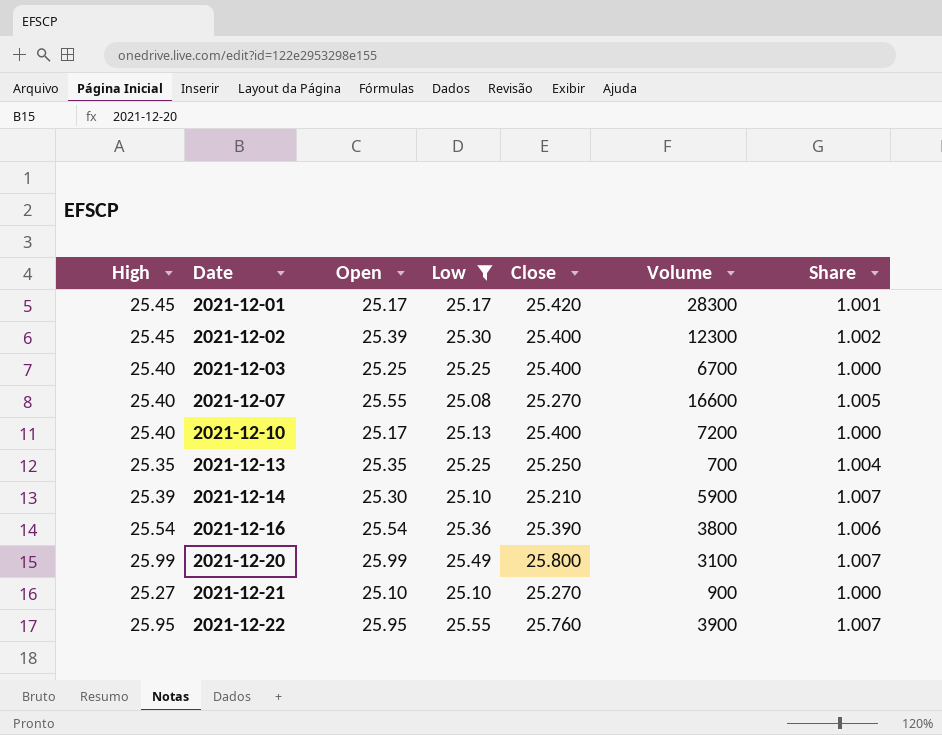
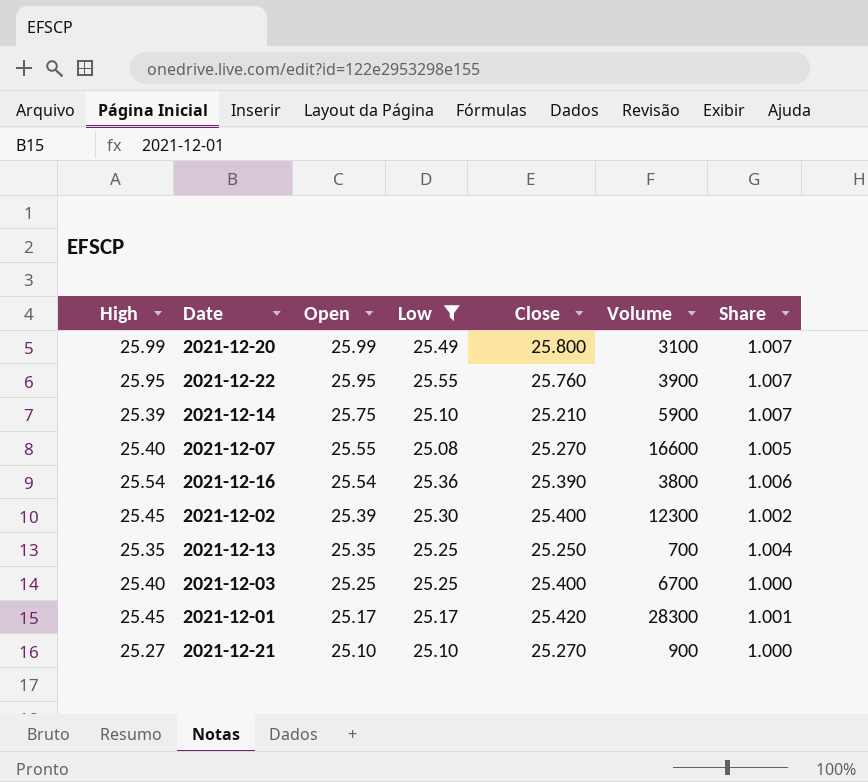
row order: Date ascending -> Open descending
row 2021-12-10: 25.40 | 25.17 | 25.13 | 25.400 | 7200 | 1.000 -> none
2021-12-14 | Open: 25.30 -> 25.75

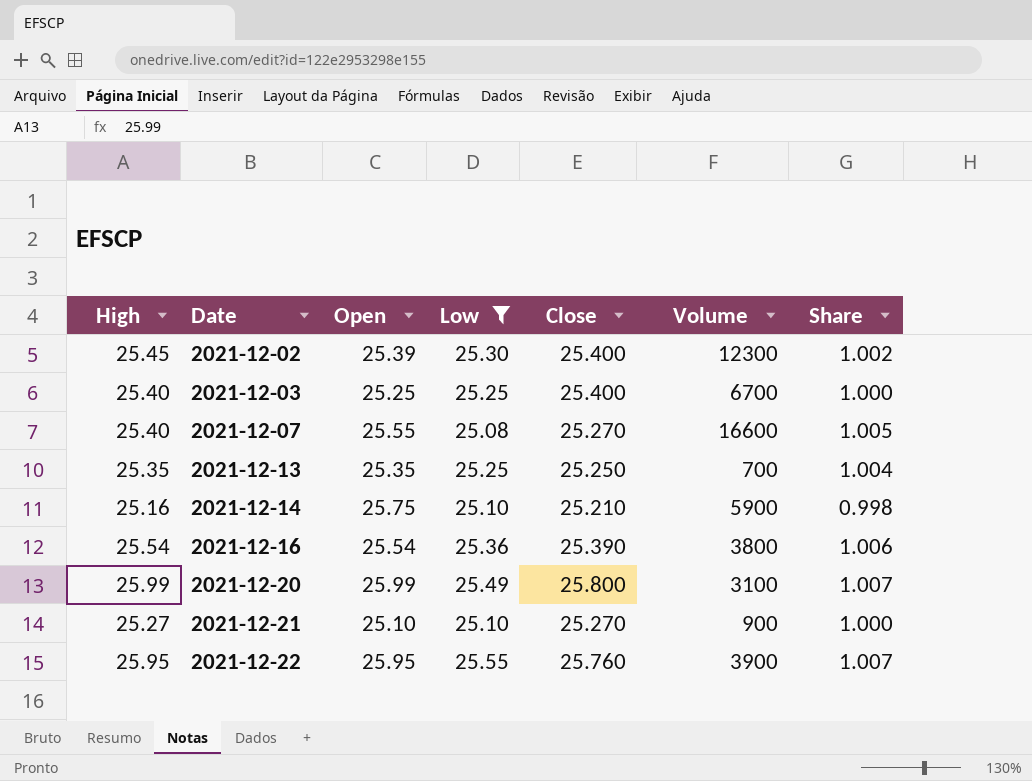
row order: Open descending -> Date ascending
row 2021-12-01: 25.45 | 25.17 | 25.17 | 25.420 | 28300 | 1.001 -> none
2021-12-14 | High: 25.39 -> 25.16
2021-12-14 | Share: 1.007 -> 0.998

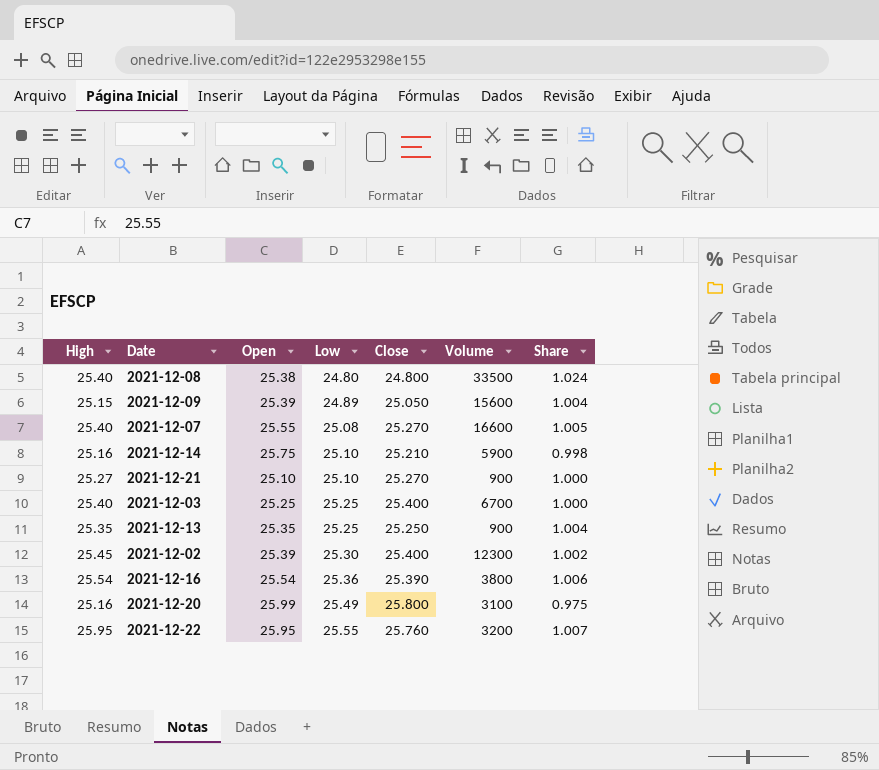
filter: Low >= 25.08 -> none
row order: Date ascending -> Low ascending
2021-12-13 | Volume: 700 -> 900
2021-12-20 | High: 25.99 -> 25.16
2021-12-20 | Share: 1.007 -> 0.975
2021-12-22 | Volume: 3900 -> 3200

